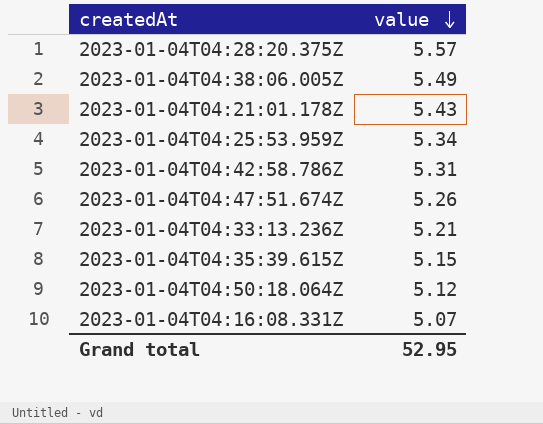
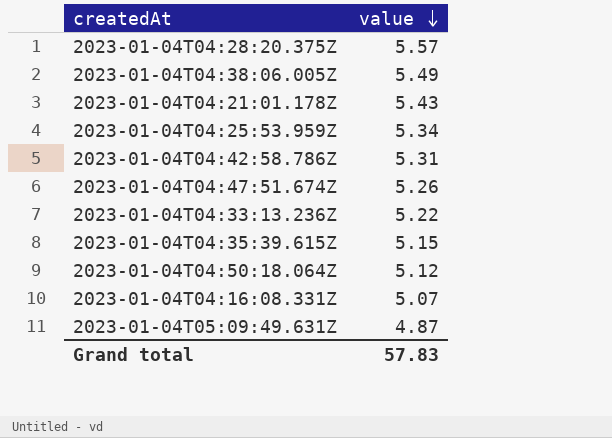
2023-01-04T04:33:13.236Z | value: 5.21 -> 5.22
row 2023-01-04T05:09:49.631Z: none -> 4.87
Grand total | value: 52.95 -> 57.83

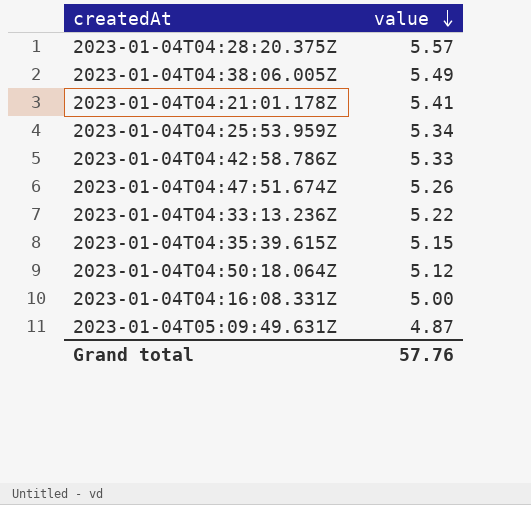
2023-01-04T04:21:01.178Z | value: 5.43 -> 5.41
2023-01-04T04:42:58.786Z | value: 5.31 -> 5.33
2023-01-04T04:16:08.331Z | value: 5.07 -> 5.00
Grand total | value: 57.83 -> 57.76

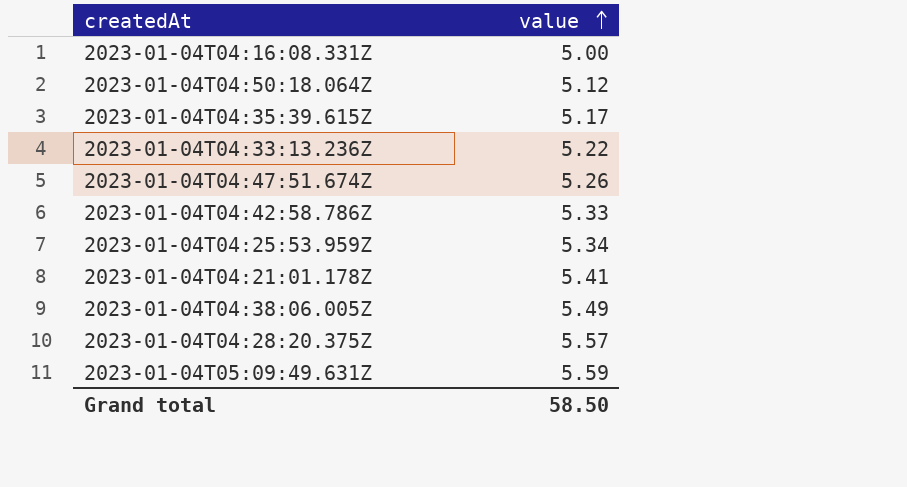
row order: value descending -> value ascending
2023-01-04T04:35:39.615Z | value: 5.15 -> 5.17
2023-01-04T05:09:49.631Z | value: 4.87 -> 5.59
Grand total | value: 57.76 -> 58.50

